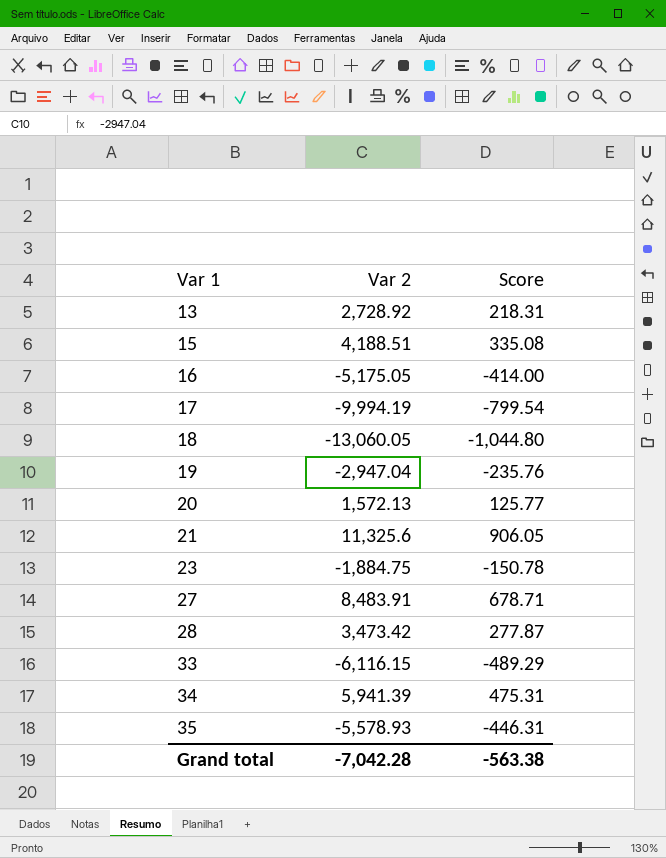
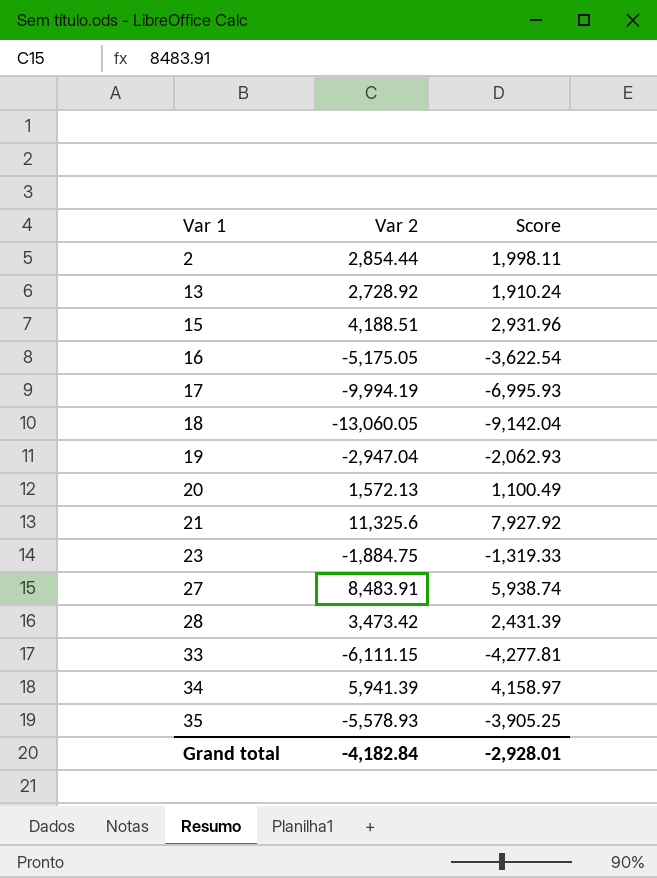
column Score | formula: [Var 2] * 0.08 -> [Var 2] * 0.7
row 2: none -> 2,854.44 | 1,998.11
33 | Var 2: -6,116.15 -> -6,111.15
Grand total | Var 2: -7,042.28 -> -4,182.84
Grand total | Score: -563.38 -> -2,928.01

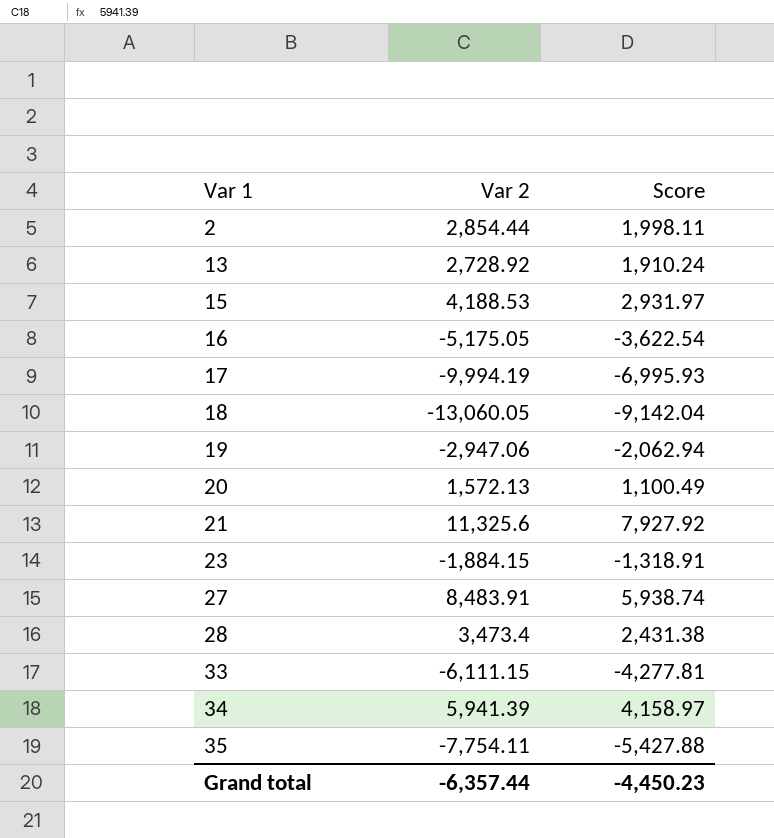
15 | Var 2: 4,188.51 -> 4,188.53
15 | Score: 2,931.96 -> 2,931.97
19 | Var 2: -2,947.04 -> -2,947.06
19 | Score: -2,062.93 -> -2,062.94
23 | Var 2: -1,884.75 -> -1,884.15
23 | Score: -1,319.33 -> -1,318.91
28 | Var 2: 3,473.42 -> 3,473.4
28 | Score: 2,431.39 -> 2,431.38
35 | Var 2: -5,578.93 -> -7,754.11
35 | Score: -3,905.25 -> -5,427.88
Grand total | Var 2: -4,182.84 -> -6,357.44
Grand total | Score: -2,928.01 -> -4,450.23

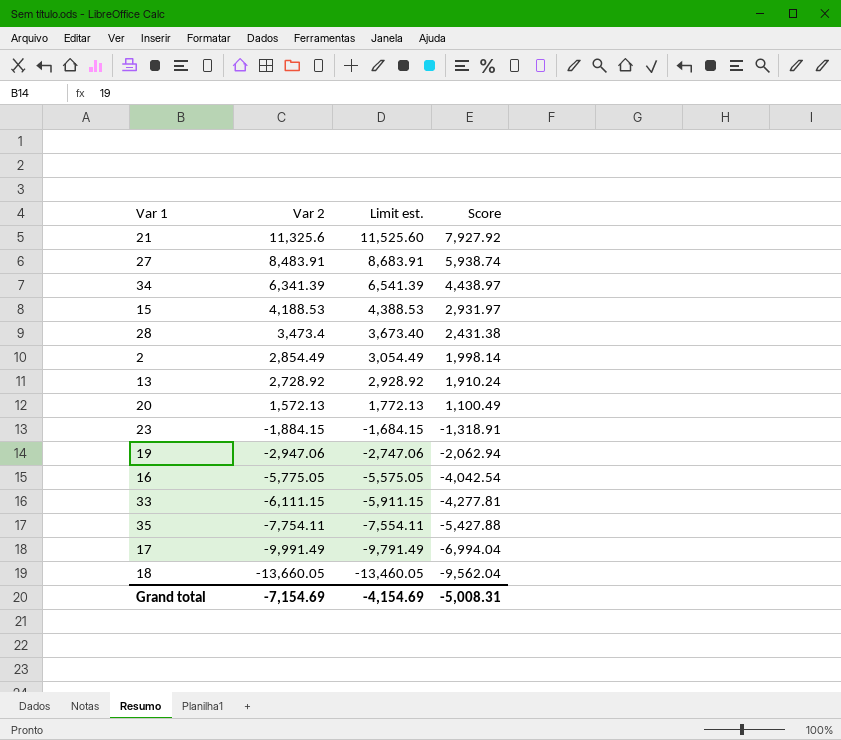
row order: Var 1 ascending -> Var 2 descending
column Limit est. | formula: none -> [Var 2] + 200
34 | Var 2: 5,941.39 -> 6,341.39
34 | Score: 4,158.97 -> 4,438.97
2 | Var 2: 2,854.44 -> 2,854.49
2 | Score: 1,998.11 -> 1,998.14
16 | Var 2: -5,175.05 -> -5,775.05
16 | Score: -3,622.54 -> -4,042.54
17 | Var 2: -9,994.19 -> -9,991.49
17 | Score: -6,995.93 -> -6,994.04
18 | Var 2: -13,060.05 -> -13,660.05
18 | Score: -9,142.04 -> -9,562.04
Grand total | Var 2: -6,357.44 -> -7,154.69
Grand total | Score: -4,450.23 -> -5,008.31

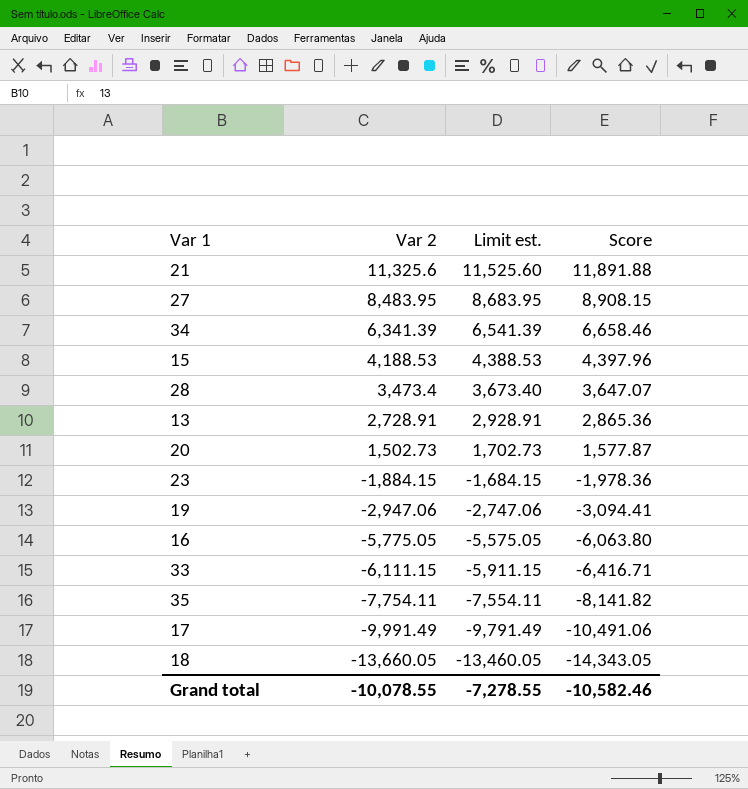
column Score | formula: [Var 2] * 0.7 -> [Var 2] * 1.05
row 2: 2,854.49 | 3,054.49 | 1,998.14 -> none
27 | Var 2: 8,483.91 -> 8,483.95
27 | Limit est.: 8,683.91 -> 8,683.95
13 | Var 2: 2,728.92 -> 2,728.91
13 | Limit est.: 2,928.92 -> 2,928.91
20 | Var 2: 1,572.13 -> 1,502.73
20 | Limit est.: 1,772.13 -> 1,702.73
Grand total | Var 2: -7,154.69 -> -10,078.55
Grand total | Limit est.: -4,154.69 -> -7,278.55
Grand total | Score: -5,008.31 -> -10,582.46

